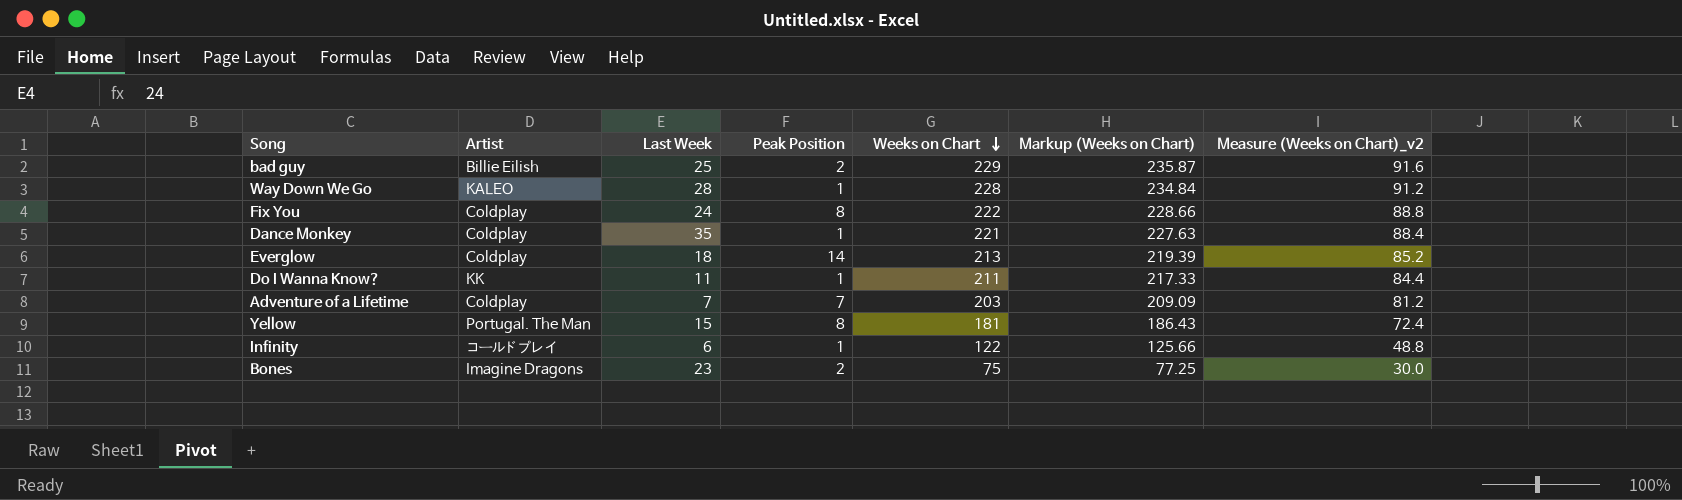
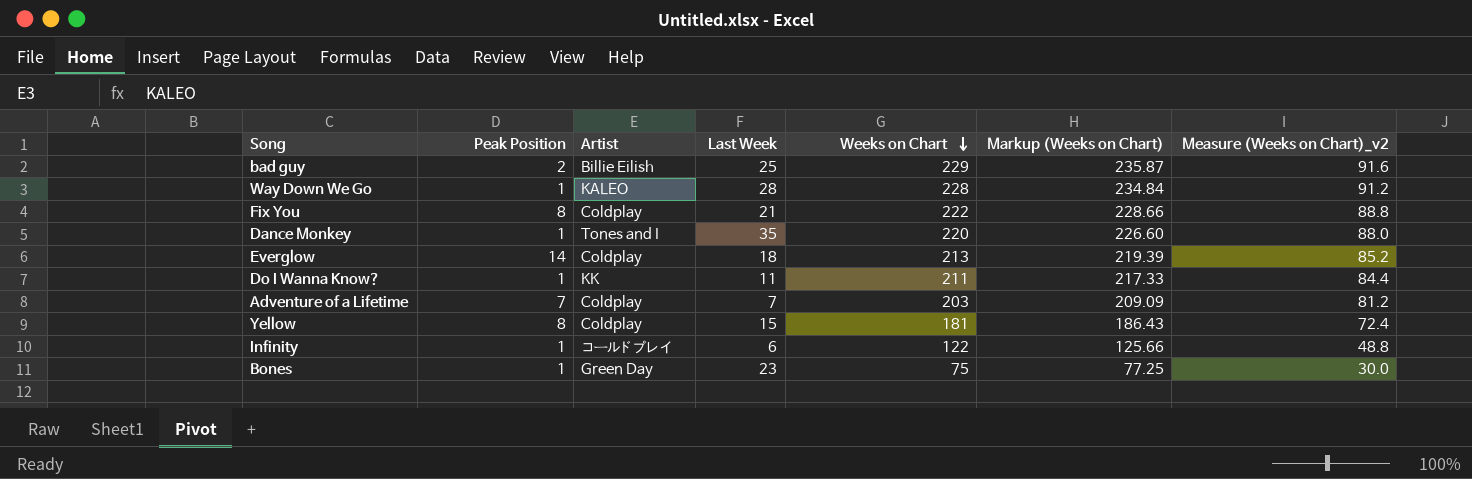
column Peak Position | position: 4 -> 2
Fix You | Last Week: 24 -> 21
Dance Monkey | Artist: Coldplay -> Tones and I
Dance Monkey | Weeks on Chart: 221 -> 220
Dance Monkey | Markup (Weeks on Chart): 227.63 -> 226.60
Dance Monkey | Measure (Weeks on Chart)_v2: 88.4 -> 88.0
Yellow | Artist: Portugal. The Man -> Coldplay
Bones | Peak Position: 2 -> 1
Bones | Artist: Imagine Dragons -> Green Day

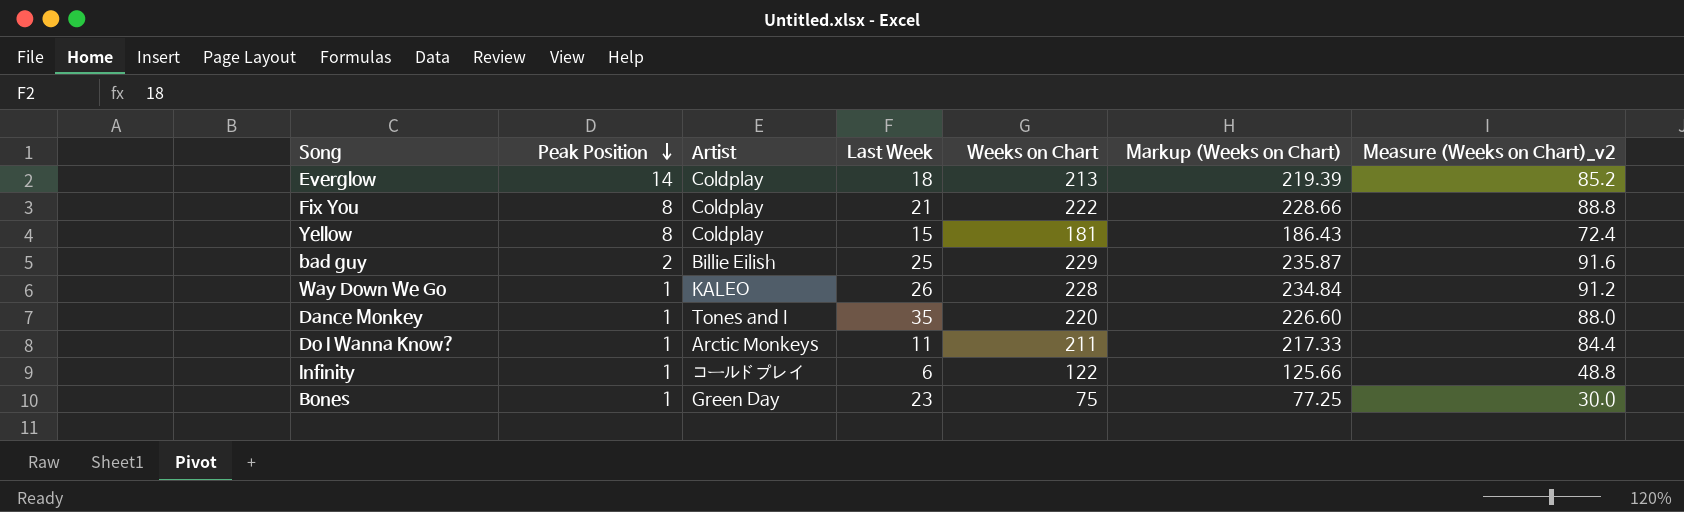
row order: Weeks on Chart descending -> Peak Position descending
row Adventure of a Lifetime: 7 | Coldplay | 7 | 203 | 209.09 | 81.2 -> none
Way Down We Go | Last Week: 28 -> 26
Do I Wanna Know? | Artist: KK -> Arctic Monkeys

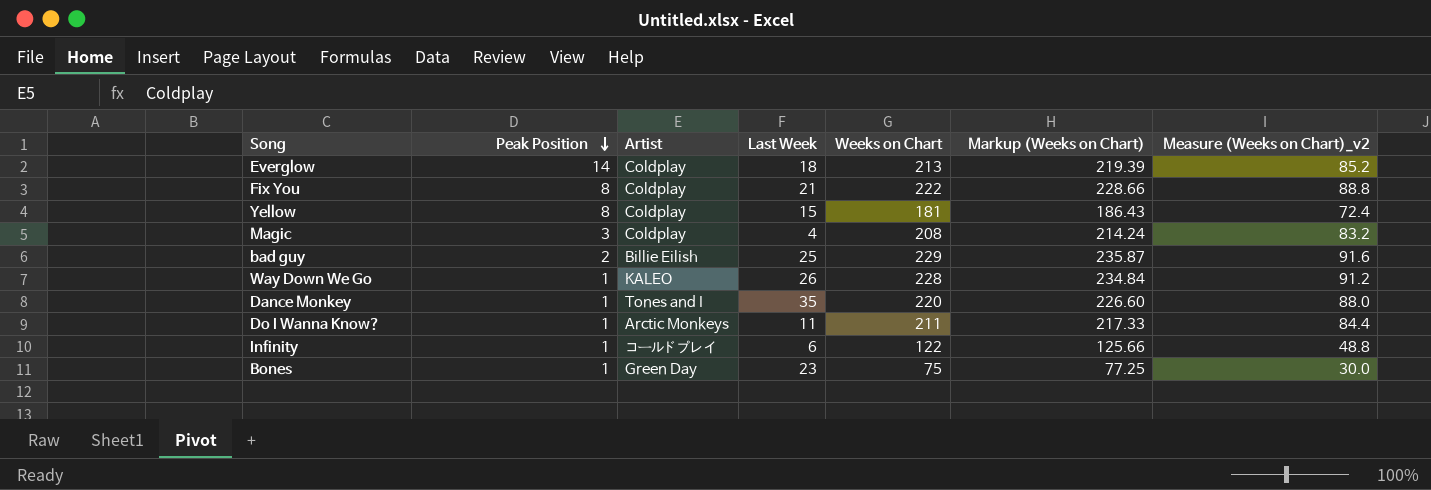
row Magic: none -> 3 | Coldplay | 4 | 208 | 214.24 | 83.2

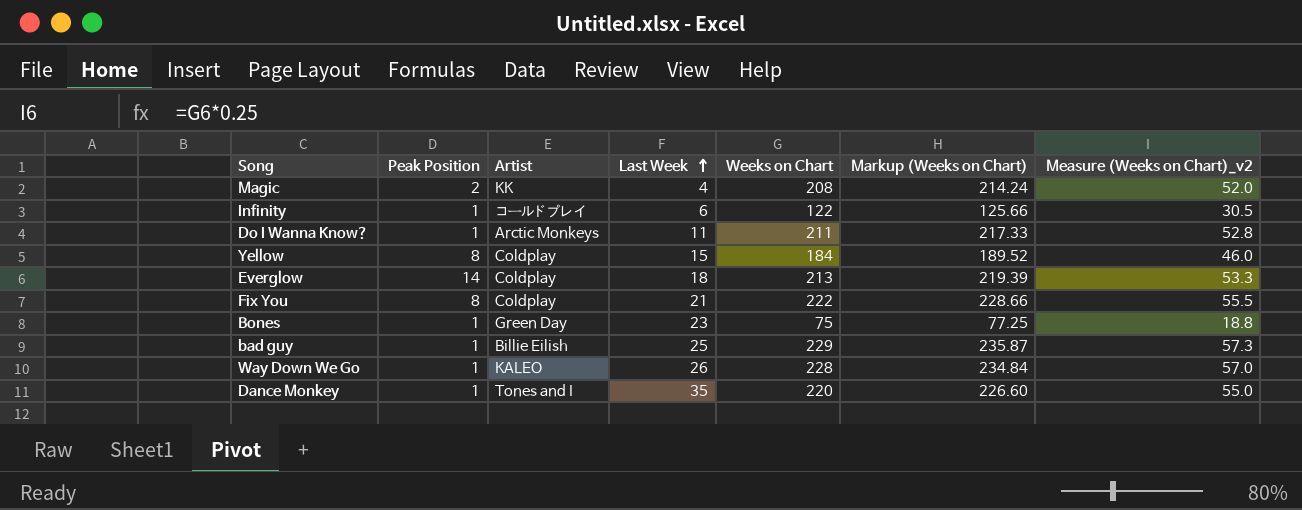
row order: Peak Position descending -> Last Week ascending
column Measure (Weeks on Chart)_v2 | formula: [Weeks on Chart] * 0.4 -> [Weeks on Chart] * 0.25
Magic | Peak Position: 3 -> 2
Magic | Artist: Coldplay -> KK
Yellow | Weeks on Chart: 181 -> 184
Yellow | Markup (Weeks on Chart): 186.43 -> 189.52
bad guy | Peak Position: 2 -> 1

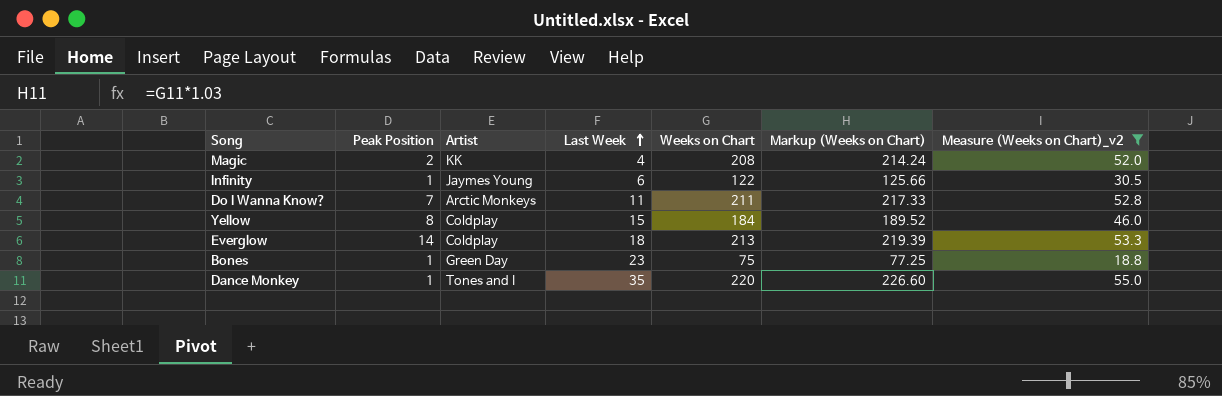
filter: none -> Measure (Weeks on Chart)_v2 <= 55.0
Infinity | Artist: コールドプレイ -> Jaymes Young
Do I Wanna Know? | Peak Position: 1 -> 7

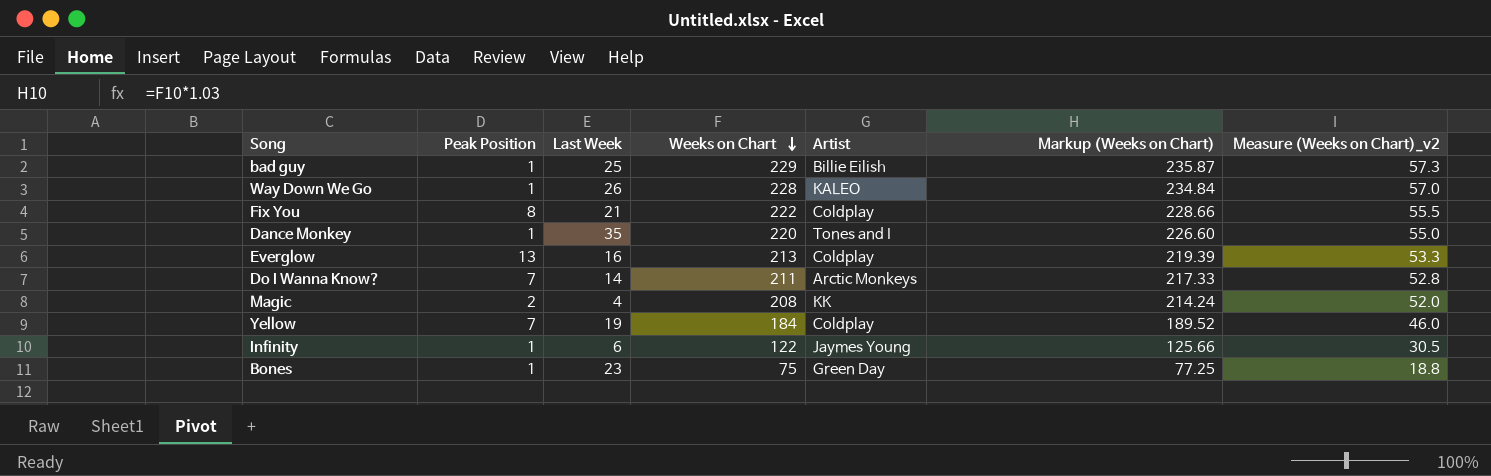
filter: Measure (Weeks on Chart)_v2 <= 55.0 -> none
row order: Last Week ascending -> Weeks on Chart descending
column Artist | position: 3 -> 5
Everglow | Peak Position: 14 -> 13
Everglow | Last Week: 18 -> 16
Do I Wanna Know? | Last Week: 11 -> 14
Yellow | Peak Position: 8 -> 7
Yellow | Last Week: 15 -> 19

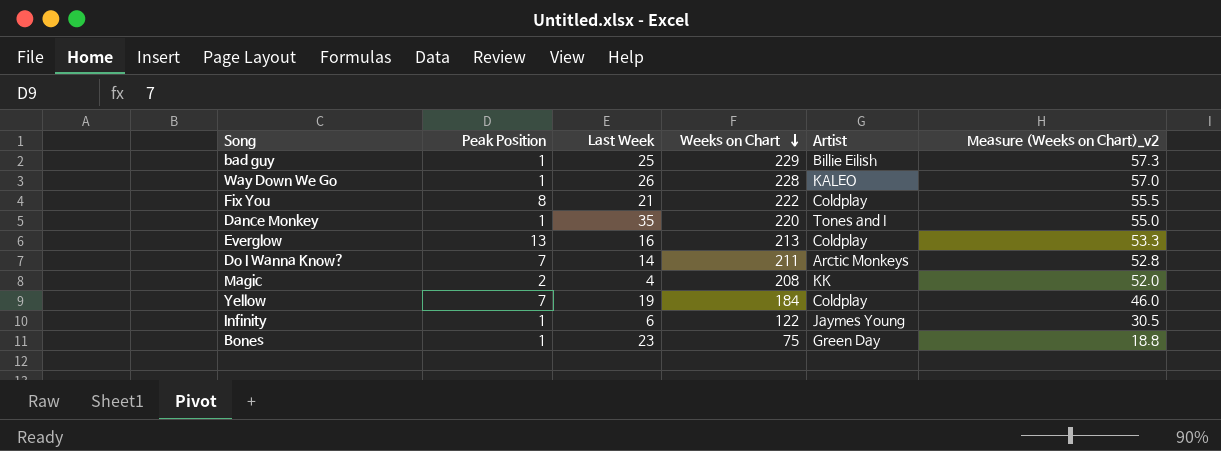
column Markup (Weeks on Chart) | formula: [Weeks on Chart] * 1.03 -> none

